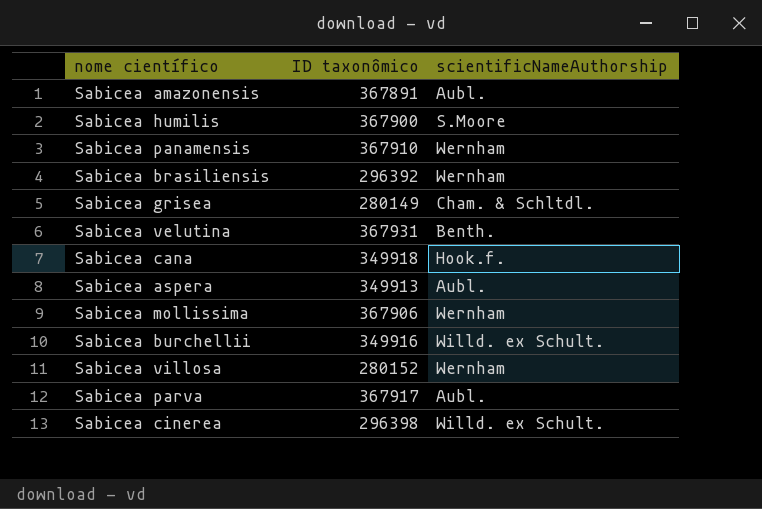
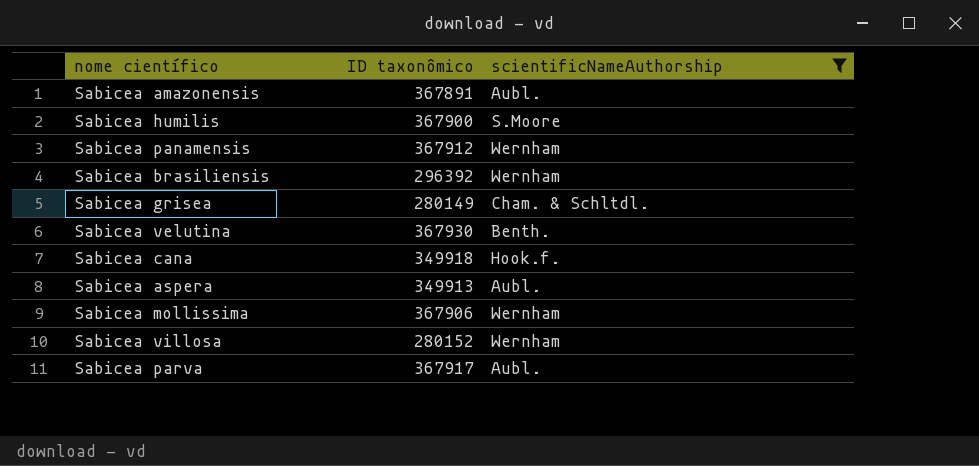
filter: none -> scientificNameAuthorship != Willd. ex Schult.
Sabicea panamensis | ID taxonômico: 367910 -> 367912
Sabicea velutina | ID taxonômico: 367931 -> 367930

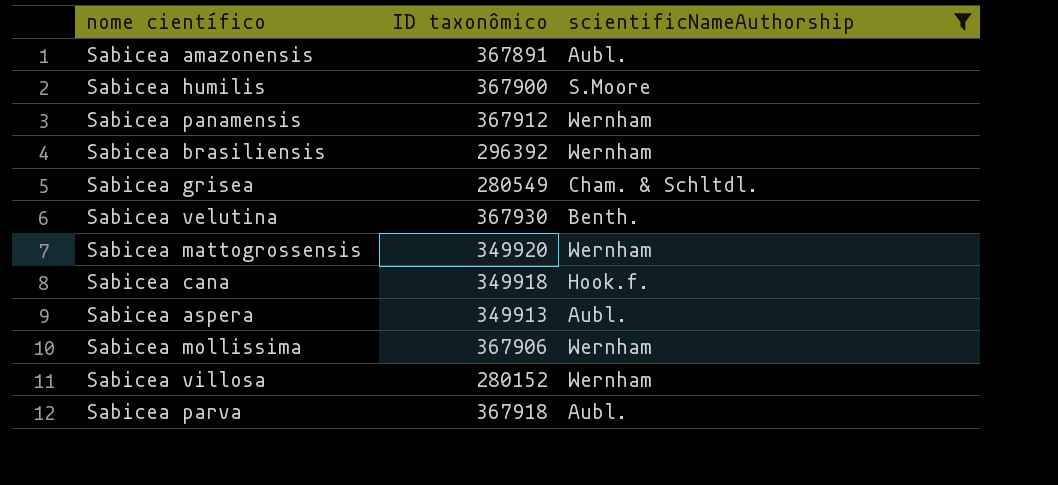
Sabicea grisea | ID taxonômico: 280149 -> 280549
row Sabicea mattogrossensis: none -> 349920 | Wernham
Sabicea parva | ID taxonômico: 367917 -> 367918

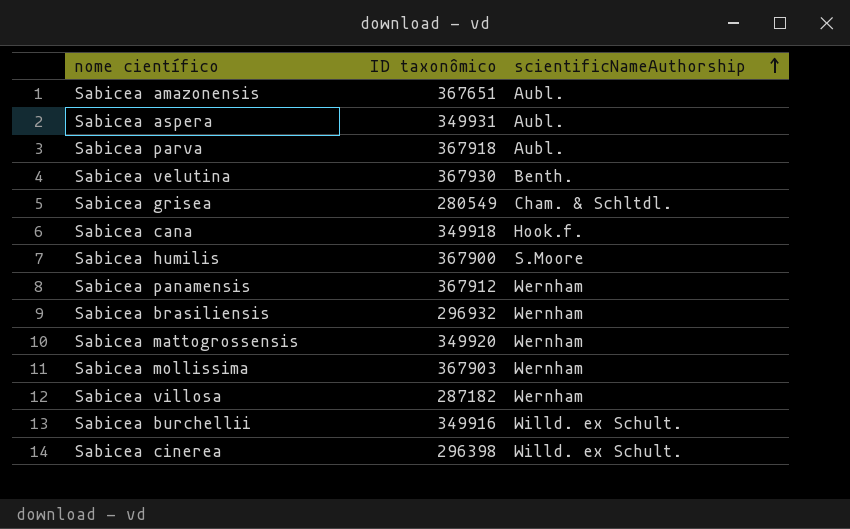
filter: scientificNameAuthorship != Willd. ex Schult. -> none
row order: none -> scientificNameAuthorship ascending
Sabicea amazonensis | ID taxonômico: 367891 -> 367651
Sabicea aspera | ID taxonômico: 349913 -> 349931
Sabicea brasiliensis | ID taxonômico: 296392 -> 296932
Sabicea mollissima | ID taxonômico: 367906 -> 367903
Sabicea villosa | ID taxonômico: 280152 -> 287182

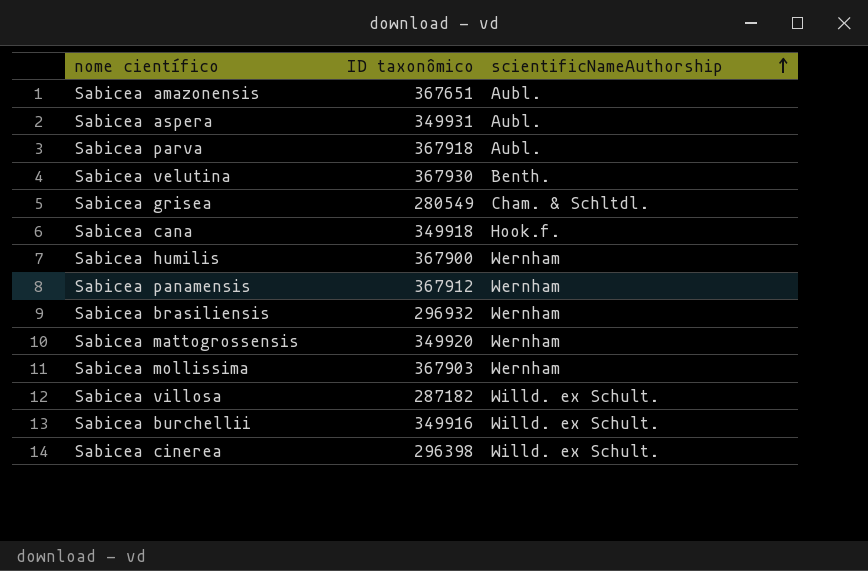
Sabicea humilis | scientificNameAuthorship: S.Moore -> Wernham
Sabicea villosa | scientificNameAuthorship: Wernham -> Willd. ex Schult.

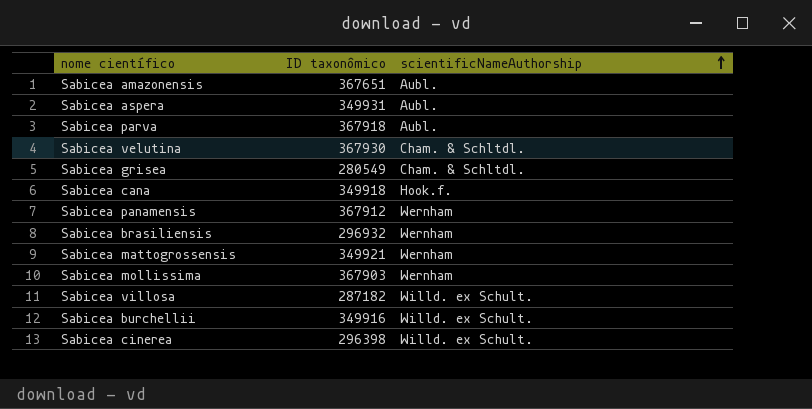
row Sabicea humilis: 367900 | Wernham -> none
Sabicea velutina | scientificNameAuthorship: Benth. -> Cham. & Schltdl.
Sabicea mattogrossensis | ID taxonômico: 349920 -> 349921

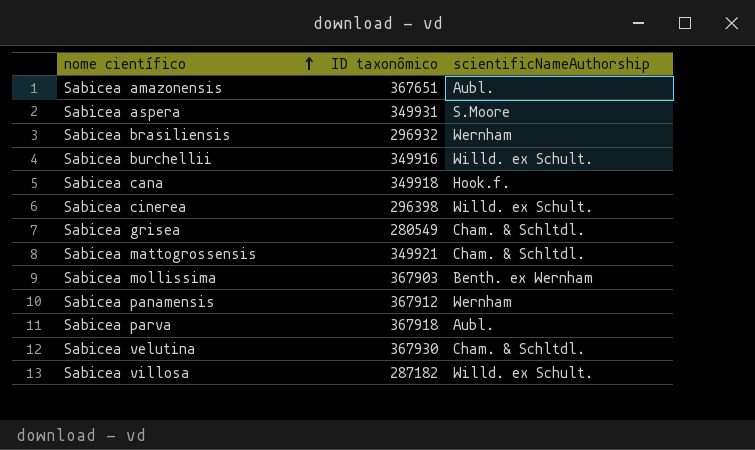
row order: scientificNameAuthorship ascending -> nome científico ascending
Sabicea aspera | scientificNameAuthorship: Aubl. -> S.Moore
Sabicea mattogrossensis | scientificNameAuthorship: Wernham -> Cham. & Schltdl.
Sabicea mollissima | scientificNameAuthorship: Wernham -> Benth. ex Wernham

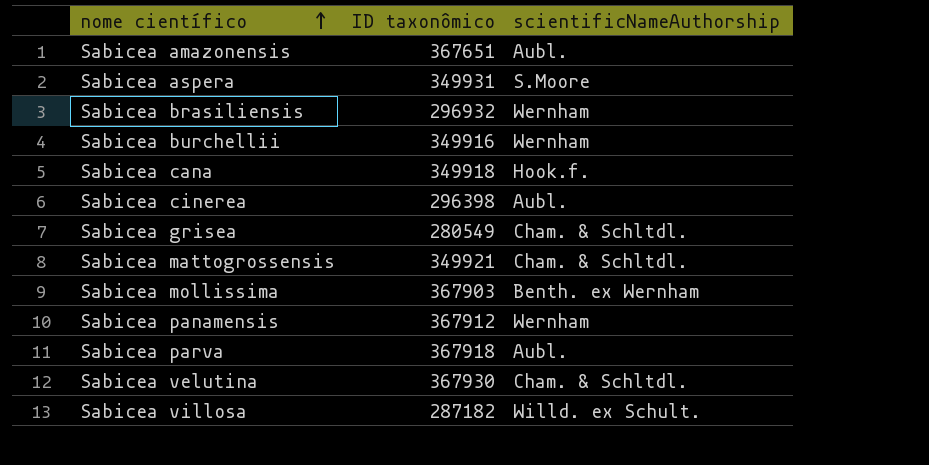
Sabicea burchellii | scientificNameAuthorship: Willd. ex Schult. -> Wernham
Sabicea cinerea | scientificNameAuthorship: Willd. ex Schult. -> Aubl.

